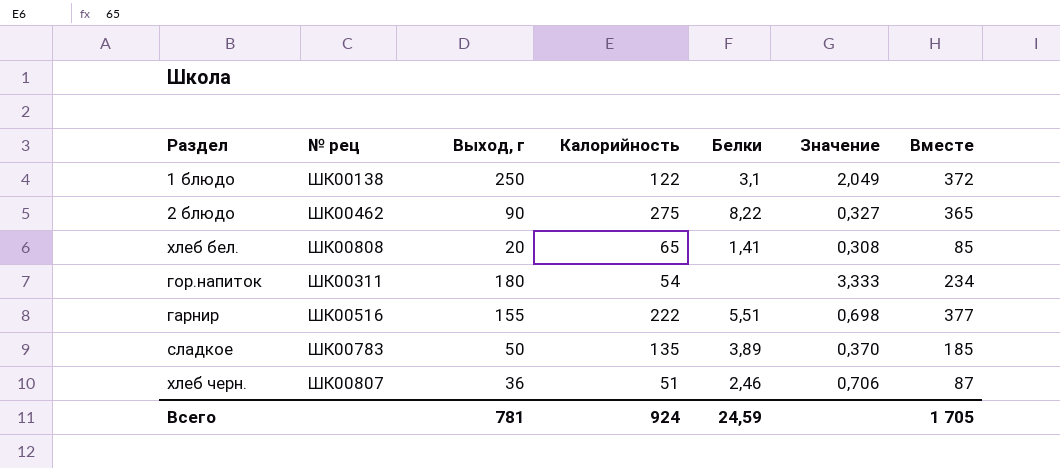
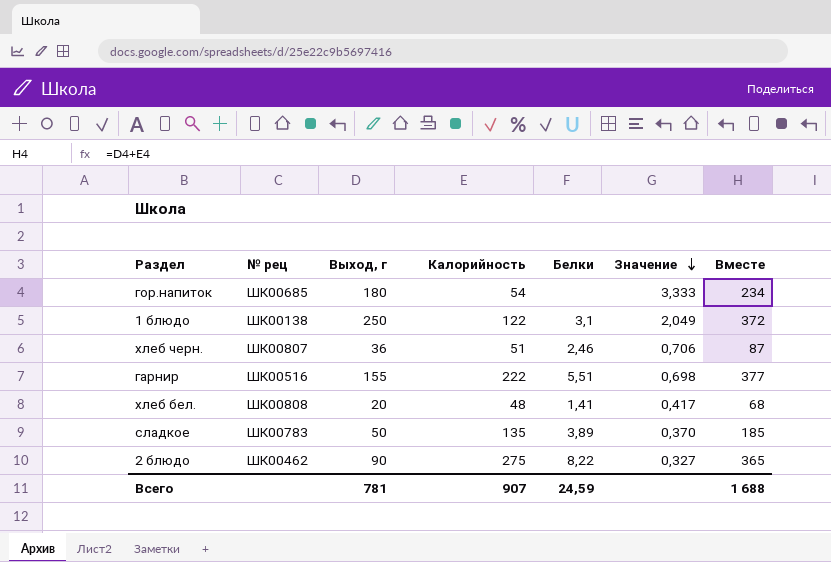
row order: none -> Значение descending
гор.напиток | № рец: ШК00311 -> ШК00685
хлеб бел. | Калорийность: 65 -> 48
хлеб бел. | Значение: 0,308 -> 0,417
хлеб бел. | Вместе: 85 -> 68
Всего | Калорийность: 924 -> 907
Всего | Вместе: 1 705 -> 1 688

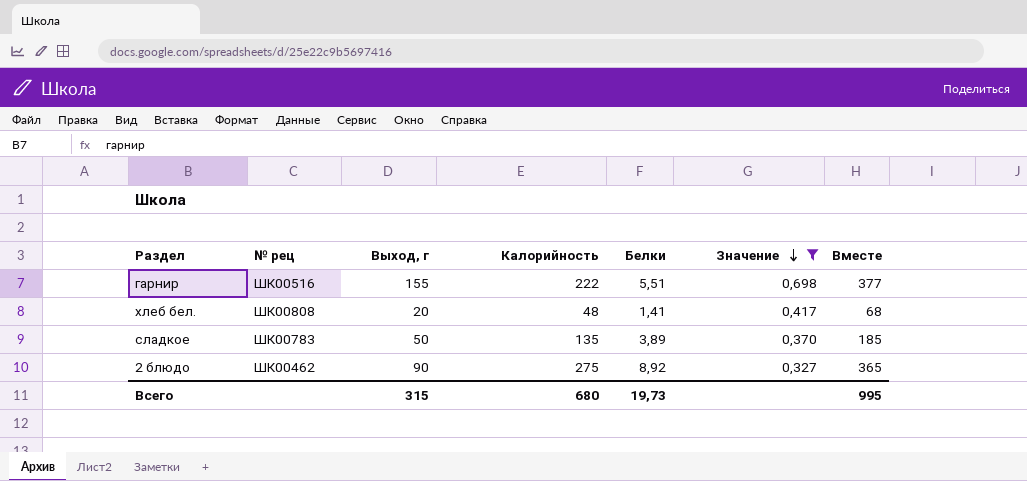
filter: none -> Значение <= 0,698
2 блюдо | Белки: 8,22 -> 8,92
Всего | Выход, г: 781 -> 315
Всего | Калорийность: 907 -> 680
Всего | Белки: 24,59 -> 19,73
Всего | Вместе: 1 688 -> 995

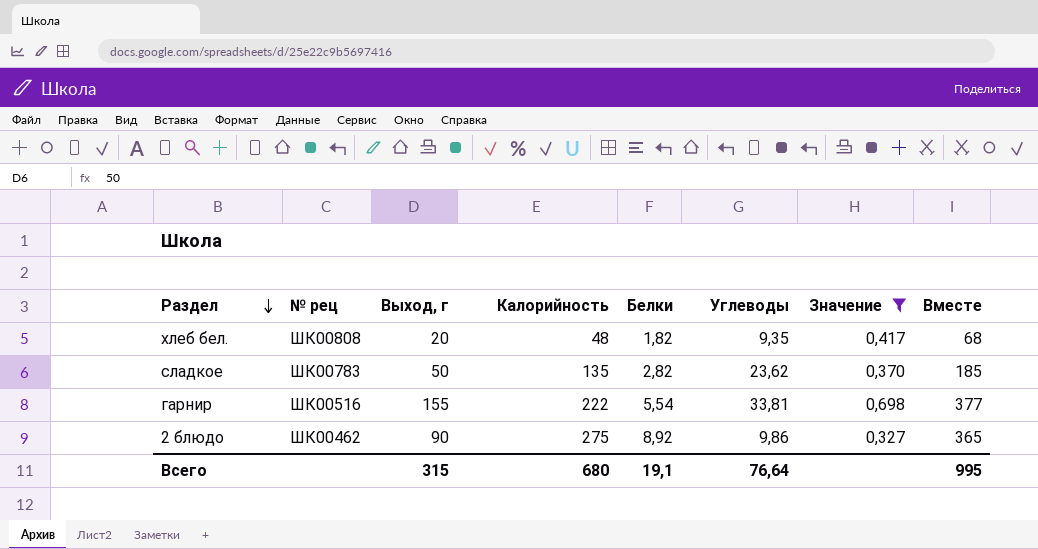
row order: Значение descending -> Раздел descending
column Углеводы | position: none -> 6
хлеб бел. | Белки: 1,41 -> 1,82
сладкое | Белки: 3,89 -> 2,82
гарнир | Белки: 5,51 -> 5,54
Всего | Белки: 19,73 -> 19,1

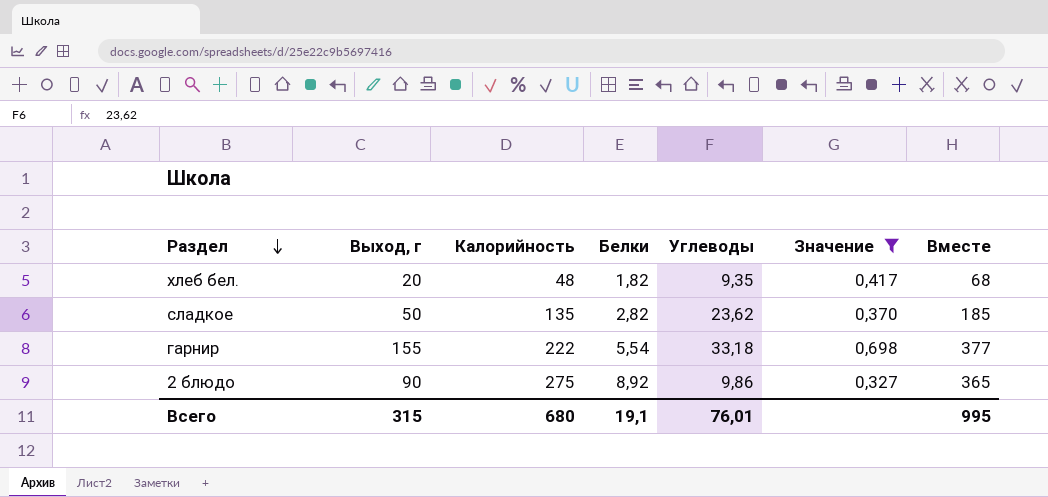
column № рец | position: 2 -> none
гарнир | Углеводы: 33,81 -> 33,18
Всего | Углеводы: 76,64 -> 76,01

